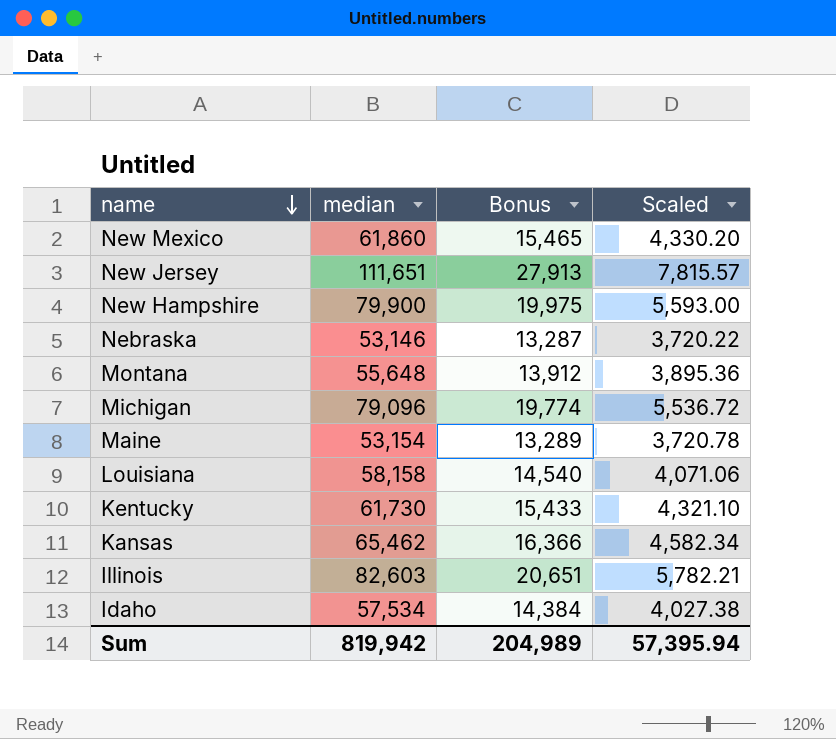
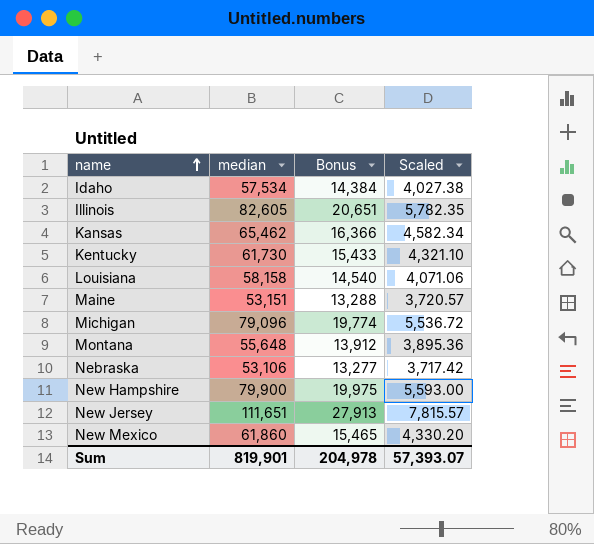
row order: name descending -> name ascending
Illinois | median: 82,603 -> 82,605
Illinois | Scaled: 5,782.21 -> 5,782.35
Maine | median: 53,154 -> 53,151
Maine | Bonus: 13,289 -> 13,288
Maine | Scaled: 3,720.78 -> 3,720.57
Nebraska | median: 53,146 -> 53,106
Nebraska | Bonus: 13,287 -> 13,277
Nebraska | Scaled: 3,720.22 -> 3,717.42
Sum | median: 819,942 -> 819,901
Sum | Bonus: 204,989 -> 204,978
Sum | Scaled: 57,395.94 -> 57,393.07

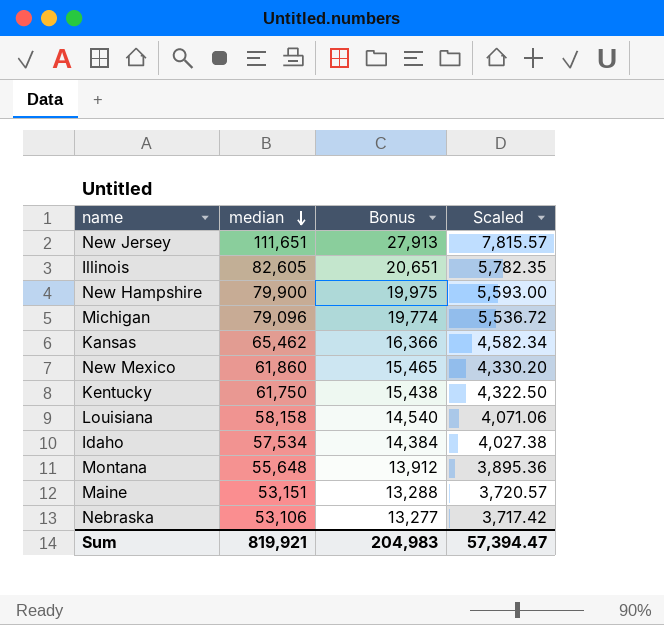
row order: name ascending -> median descending
Kentucky | median: 61,730 -> 61,750
Kentucky | Bonus: 15,433 -> 15,438
Kentucky | Scaled: 4,321.10 -> 4,322.50
Sum | median: 819,901 -> 819,921
Sum | Bonus: 204,978 -> 204,983
Sum | Scaled: 57,393.07 -> 57,394.47

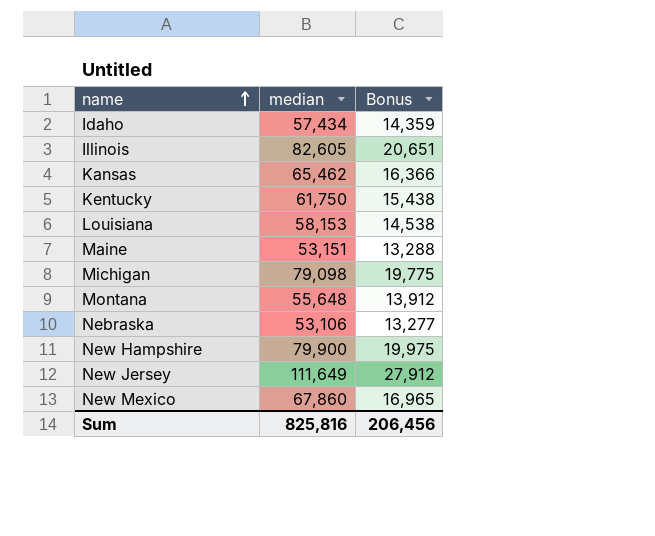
row order: median descending -> name ascending
column Scaled | formula: [median] * 0.07 -> none
Idaho | median: 57,534 -> 57,434
Idaho | Bonus: 14,384 -> 14,359
Louisiana | median: 58,158 -> 58,153
Louisiana | Bonus: 14,540 -> 14,538
Michigan | median: 79,096 -> 79,098
Michigan | Bonus: 19,774 -> 19,775
New Jersey | median: 111,651 -> 111,649
New Jersey | Bonus: 27,913 -> 27,912
New Mexico | median: 61,860 -> 67,860
New Mexico | Bonus: 15,465 -> 16,965
Sum | median: 819,921 -> 825,816
Sum | Bonus: 204,983 -> 206,456

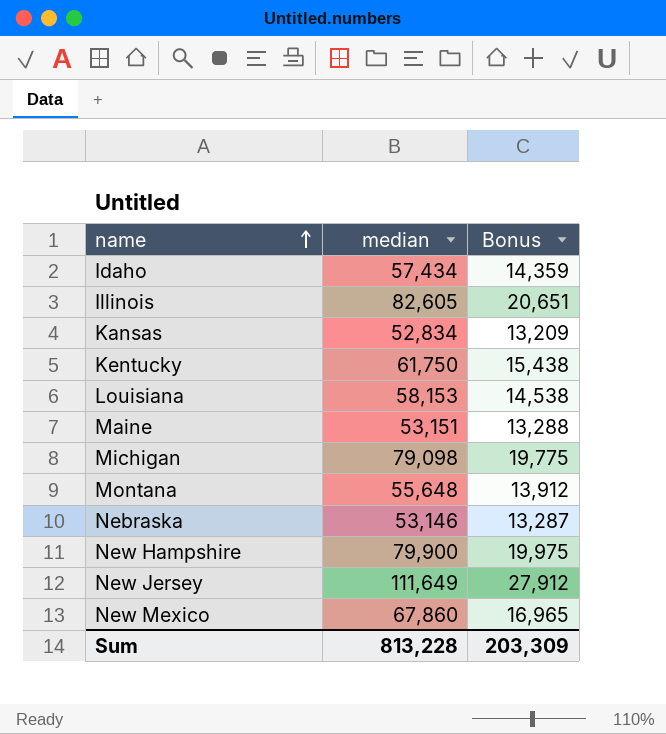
Kansas | median: 65,462 -> 52,834
Kansas | Bonus: 16,366 -> 13,209
Nebraska | median: 53,106 -> 53,146
Nebraska | Bonus: 13,277 -> 13,287
Sum | median: 825,816 -> 813,228
Sum | Bonus: 206,456 -> 203,309

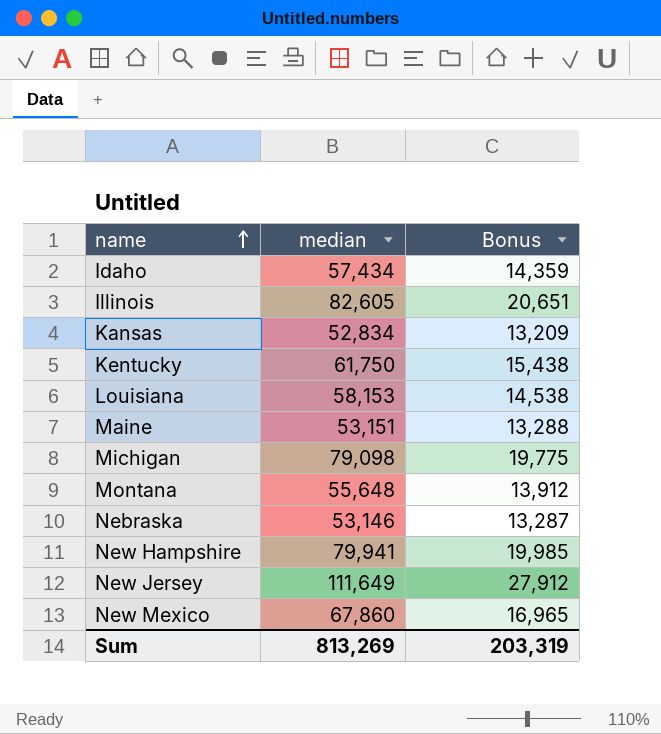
New Hampshire | median: 79,900 -> 79,941
New Hampshire | Bonus: 19,975 -> 19,985
Sum | median: 813,228 -> 813,269
Sum | Bonus: 203,309 -> 203,319

